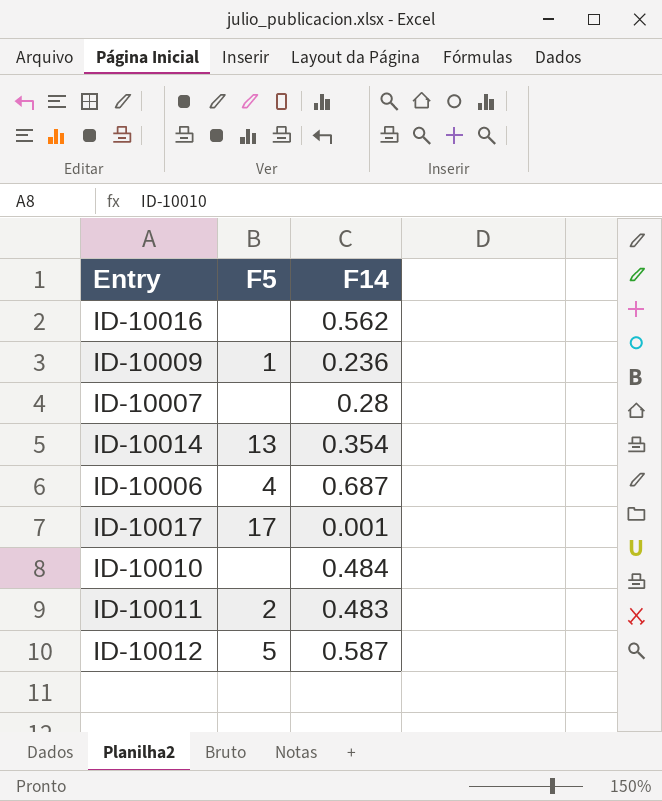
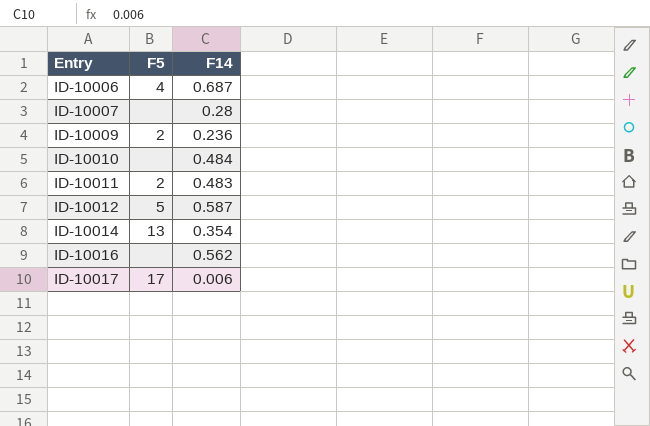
row order: none -> Entry ascending
ID-10009 | F5: 1 -> 2
ID-10017 | F14: 0.001 -> 0.006

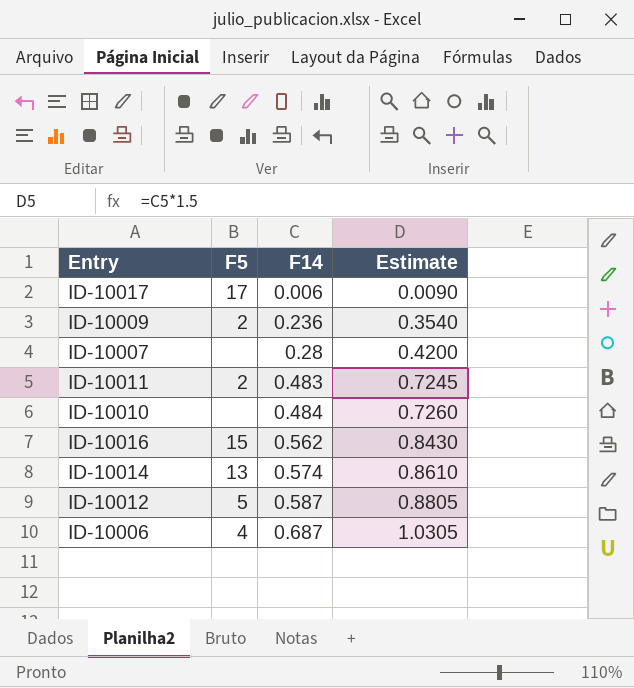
row order: Entry ascending -> F14 ascending
column Estimate | formula: none -> [F14] * 1.5
ID-10016 | F5: none -> 15
ID-10014 | F14: 0.354 -> 0.574

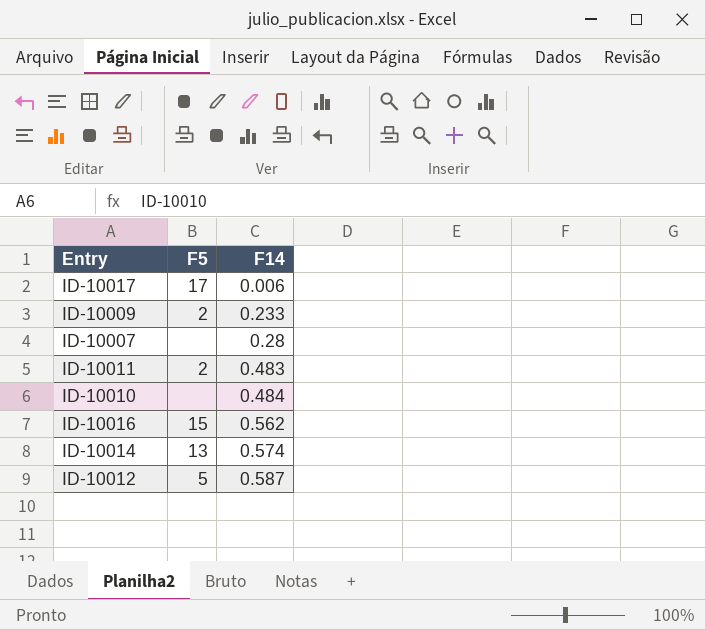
column Estimate | formula: [F14] * 1.5 -> none
row ID-10006: 4 | 0.687 | 1.0305 -> none
ID-10009 | F14: 0.236 -> 0.233

